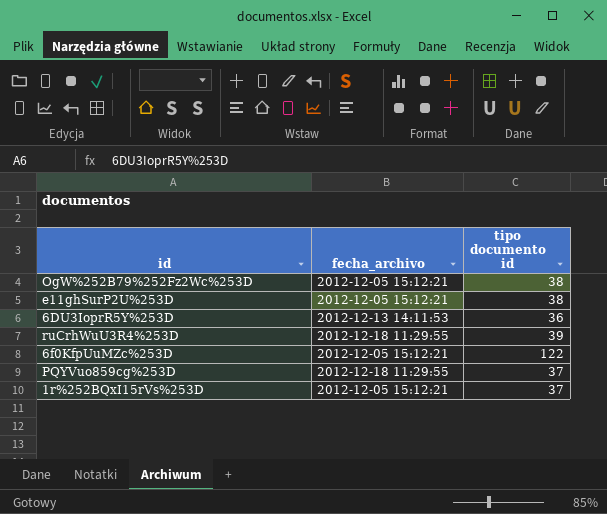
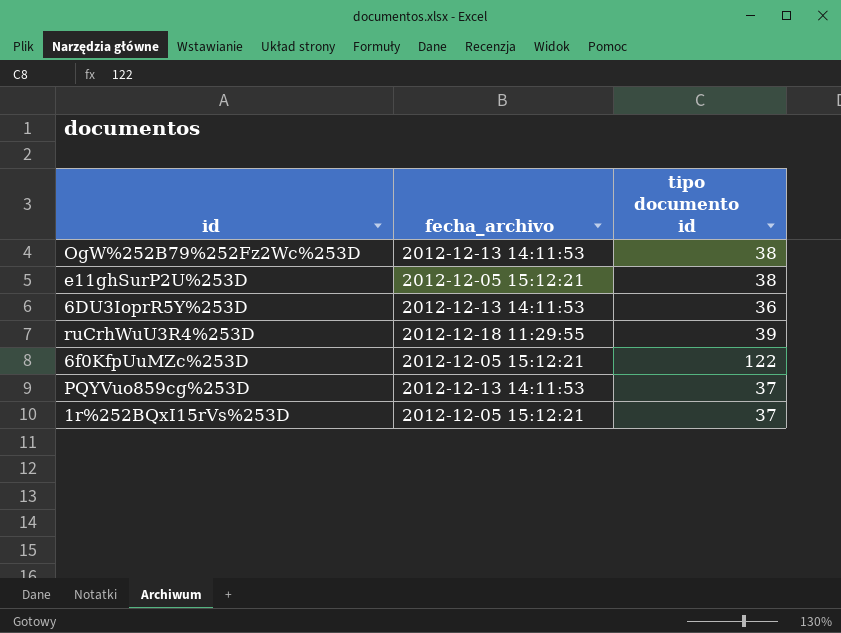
OgW%252B79%252Fz2Wc%253D | fecha_archivo: 2012-12-05 15:12:21 -> 2012-12-13 14:11:53
PQYVuo859cg%253D | fecha_archivo: 2012-12-18 11:29:55 -> 2012-12-13 14:11:53

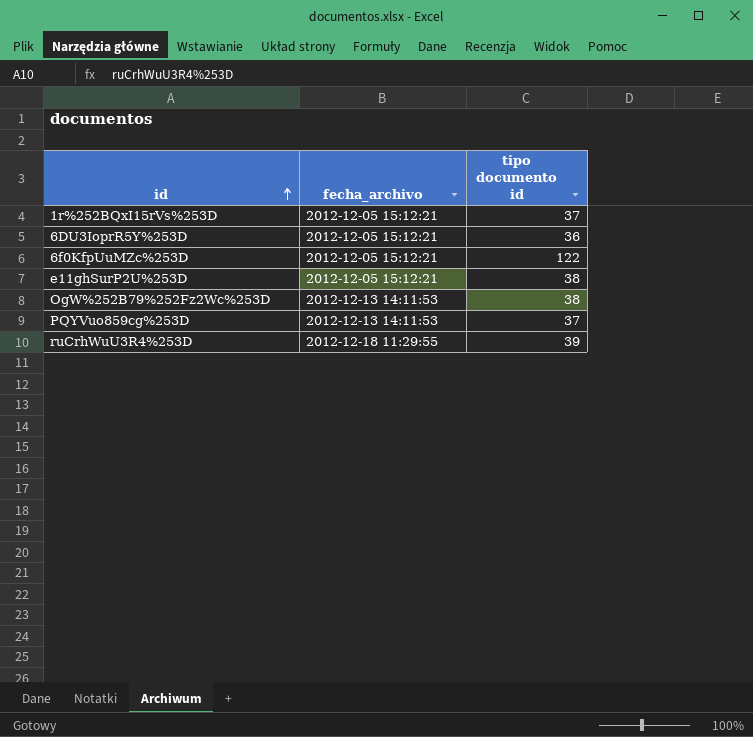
row order: none -> id ascending
6DU3IoprR5Y%253D | fecha_archivo: 2012-12-13 14:11:53 -> 2012-12-05 15:12:21

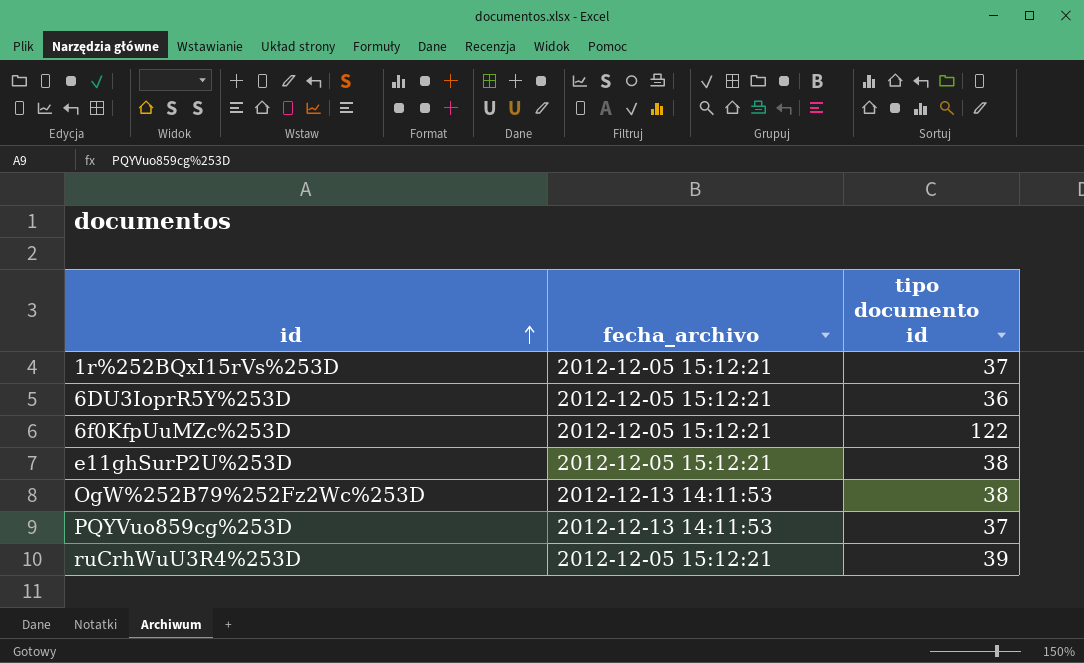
ruCrhWuU3R4%253D | fecha_archivo: 2012-12-18 11:29:55 -> 2012-12-05 15:12:21

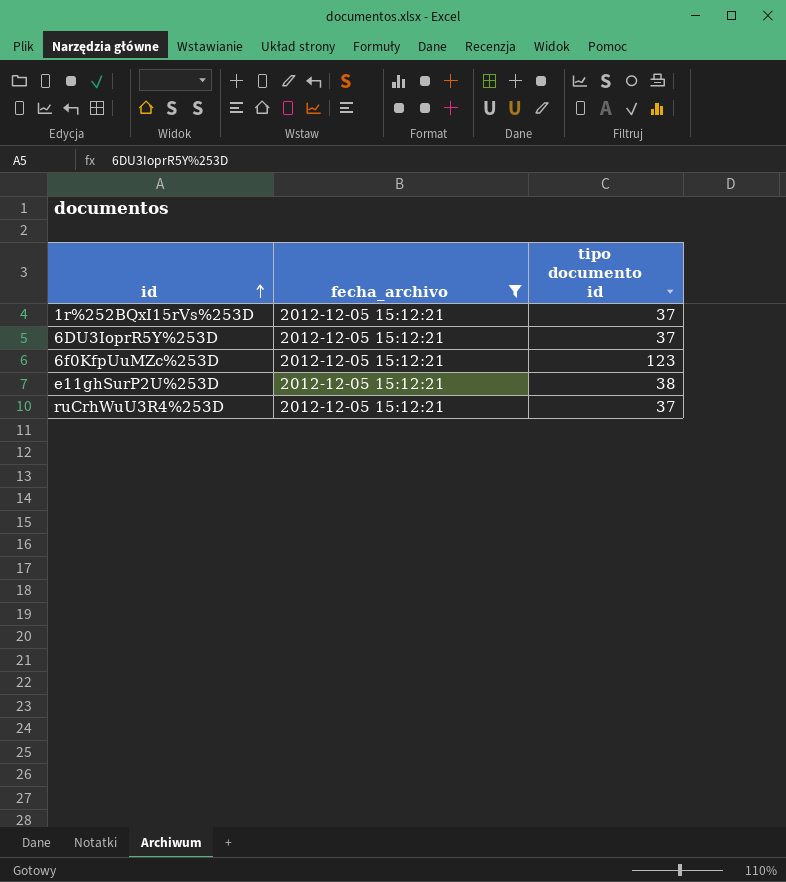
filter: none -> fecha_archivo = 2012-12-05 15:12:21
6DU3IoprR5Y%253D | tipo documento id: 36 -> 37
6f0KfpUuMZc%253D | tipo documento id: 122 -> 123
ruCrhWuU3R4%253D | tipo documento id: 39 -> 37

